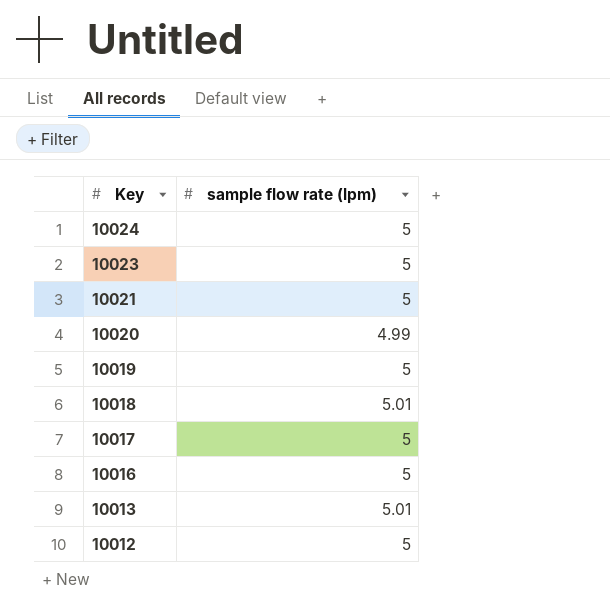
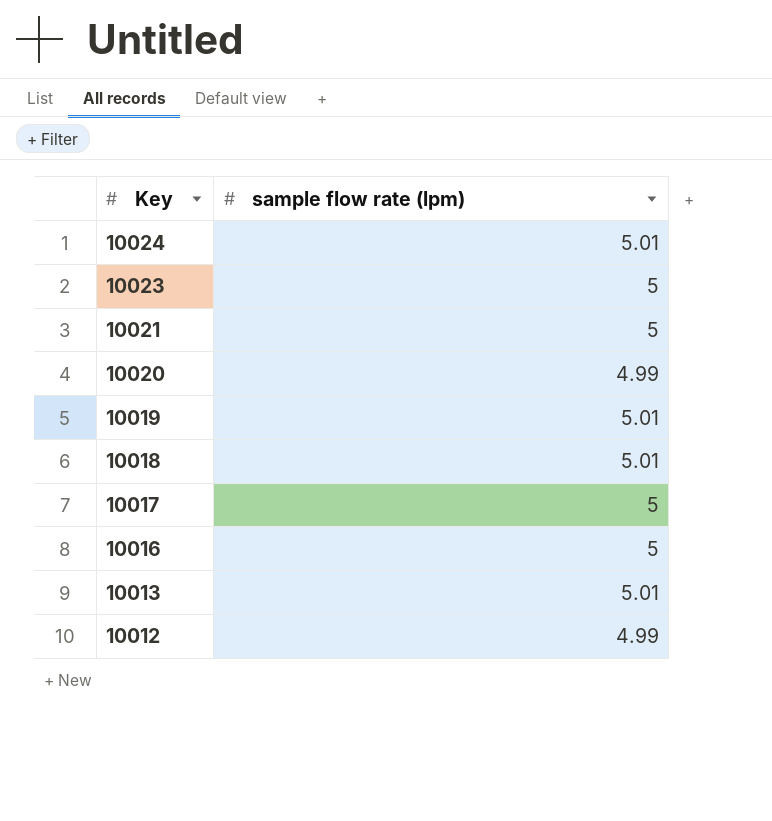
10024 | sample flow rate (lpm): 5 -> 5.01
10019 | sample flow rate (lpm): 5 -> 5.01
10012 | sample flow rate (lpm): 5 -> 4.99

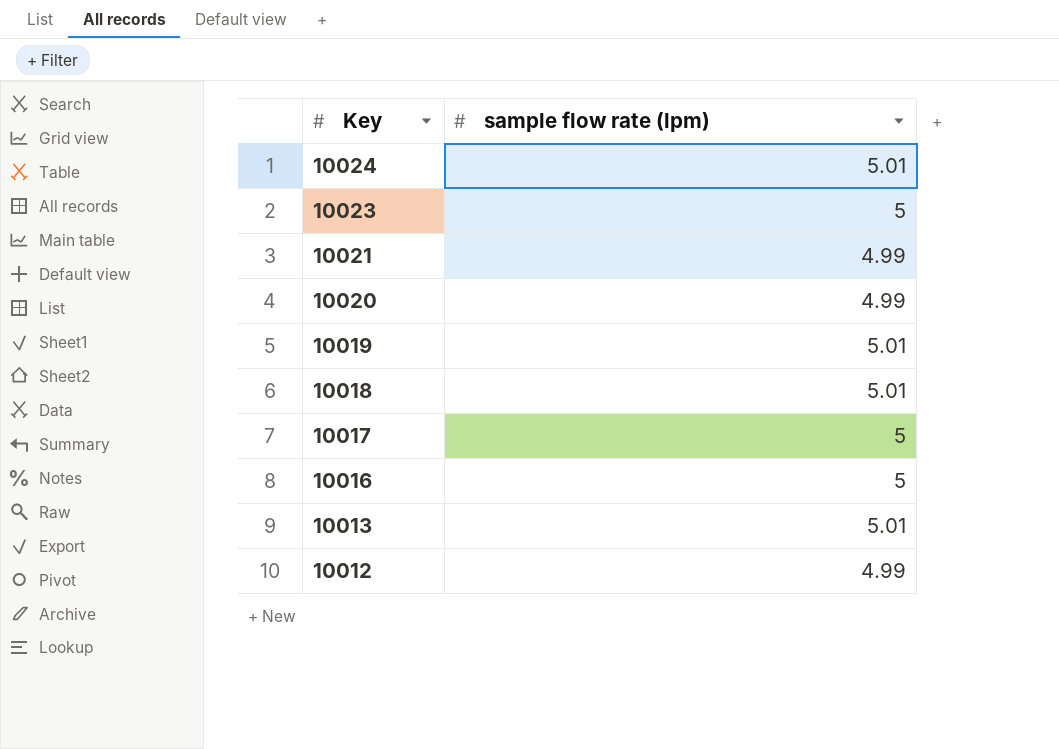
10021 | sample flow rate (lpm): 5 -> 4.99

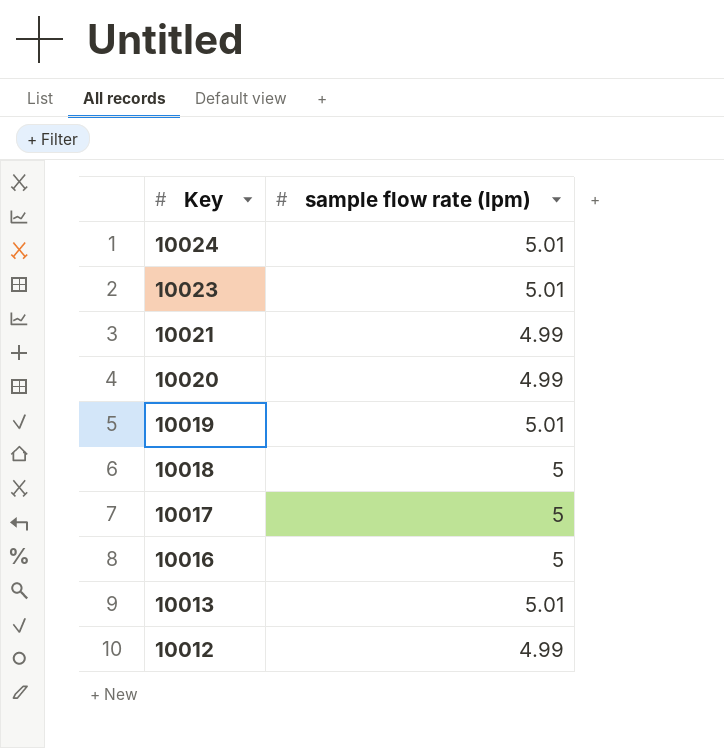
10023 | sample flow rate (lpm): 5 -> 5.01
10018 | sample flow rate (lpm): 5.01 -> 5

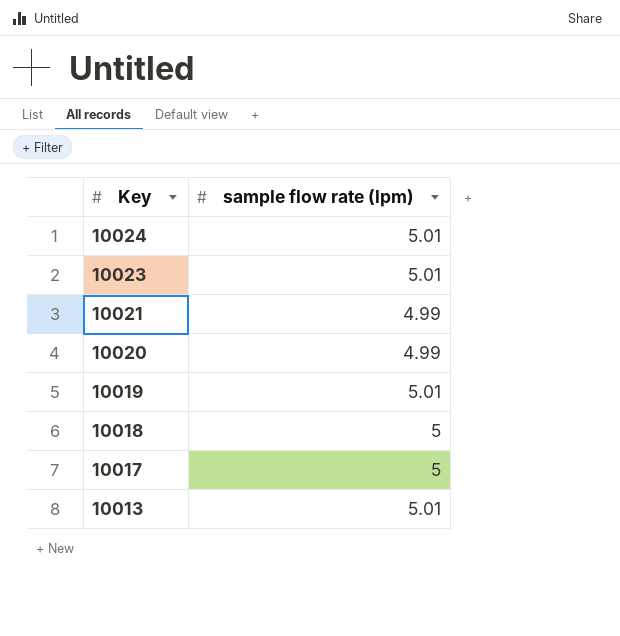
row 10016: 5 -> none
row 10012: 4.99 -> none

